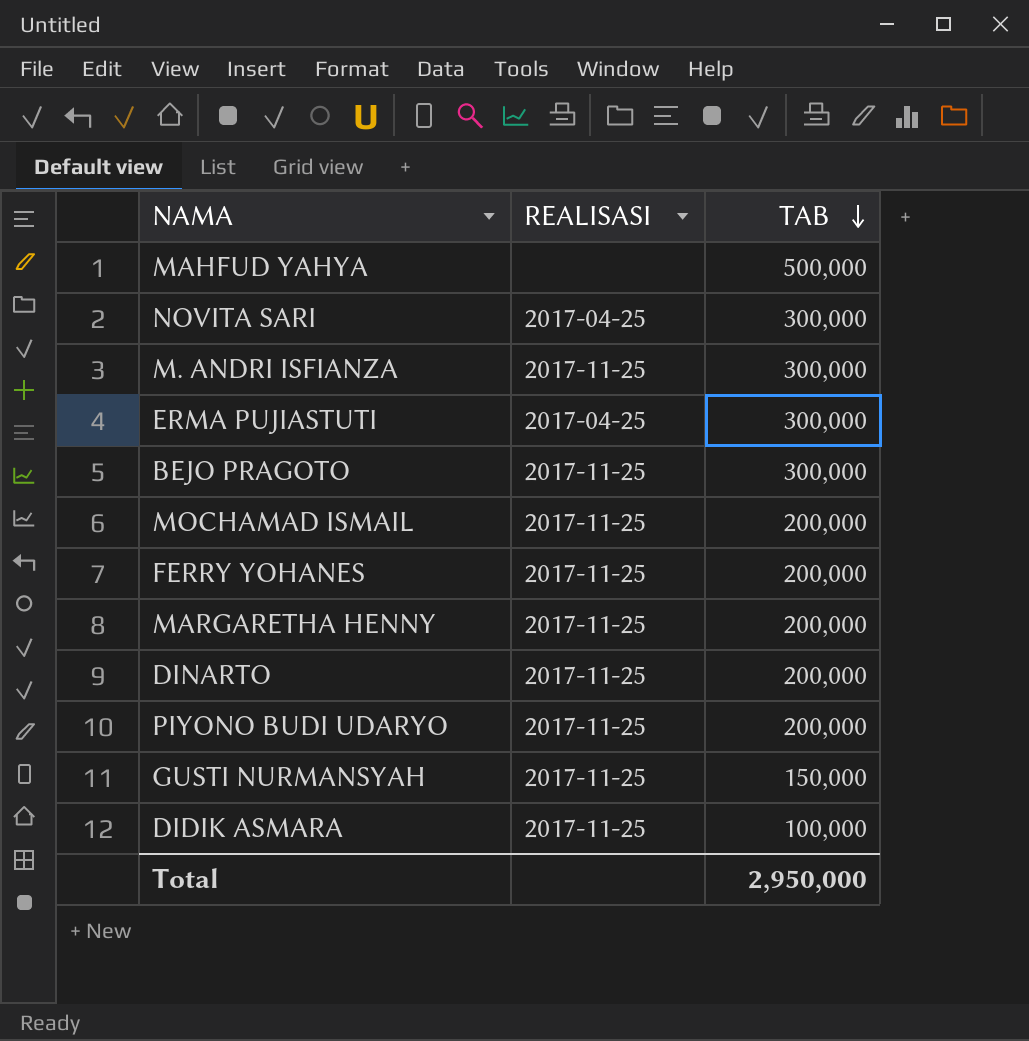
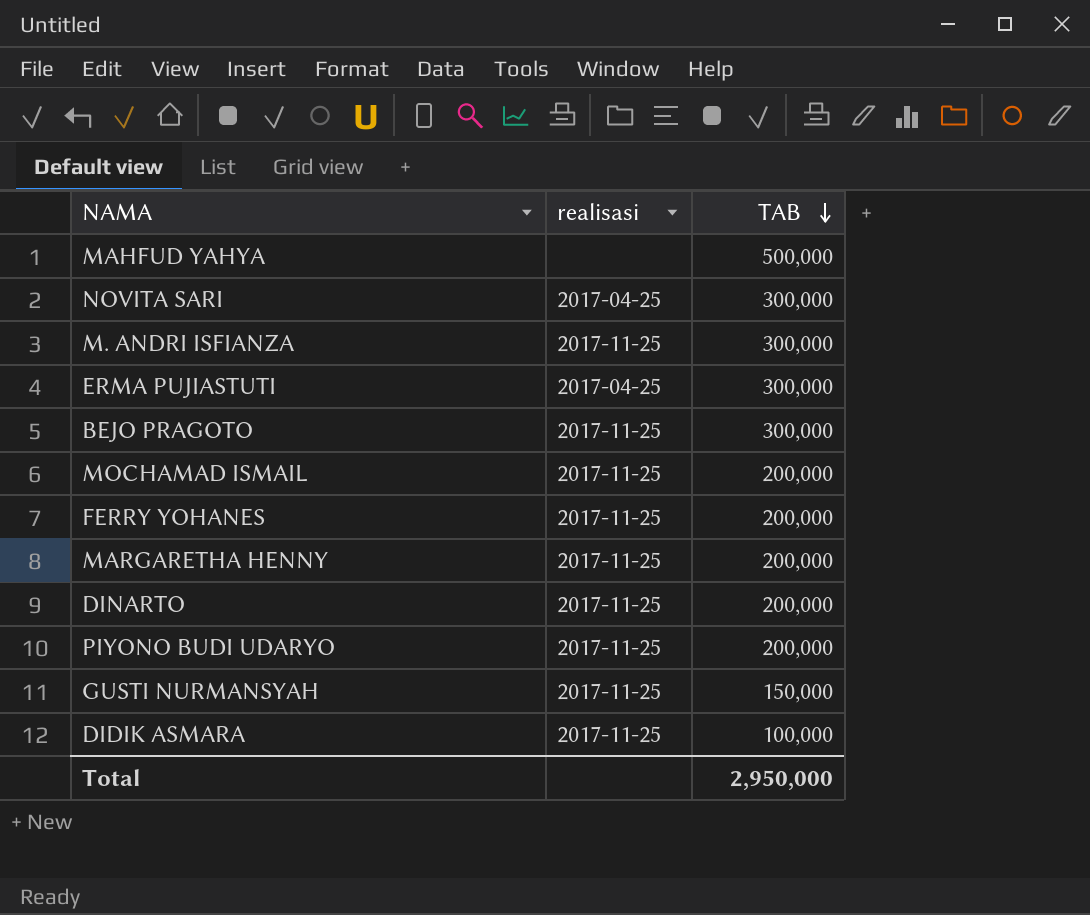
column name: REALISASI -> realisasi

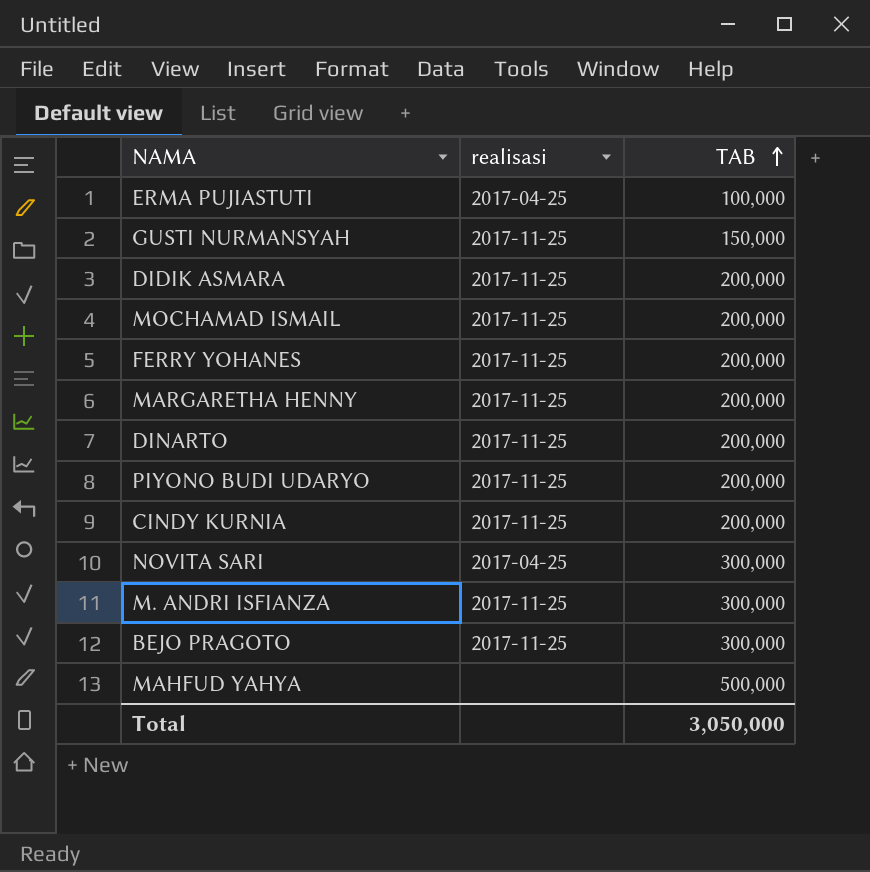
row order: TAB descending -> TAB ascending
ERMA PUJIASTUTI | TAB: 300,000 -> 100,000
DIDIK ASMARA | TAB: 100,000 -> 200,000
row CINDY KURNIA: none -> 2017-11-25 | 200,000
Total | TAB: 2,950,000 -> 3,050,000

